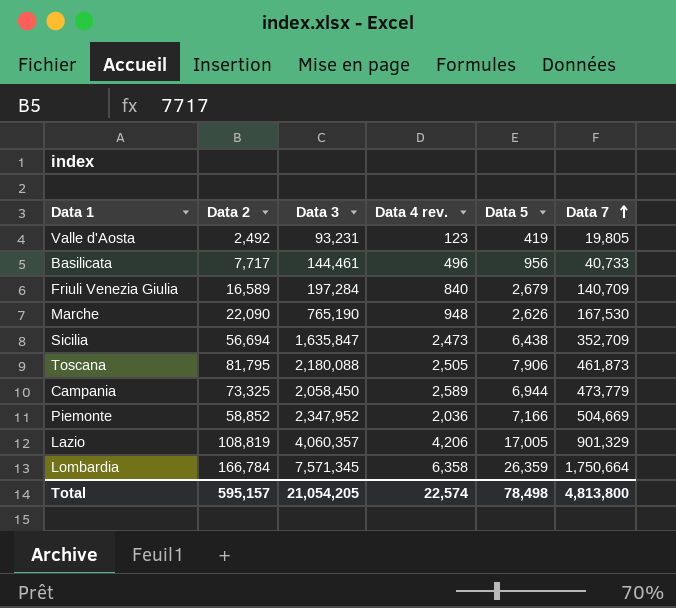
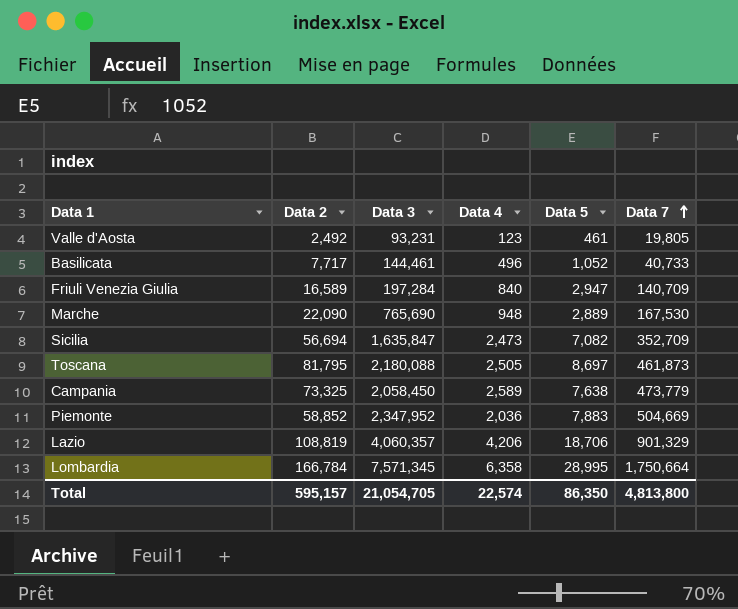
column name: Data 4 rev. -> Data 4
Valle d'Aosta | Data 5: 419 -> 461
Basilicata | Data 5: 956 -> 1,052
Friuli Venezia Giulia | Data 5: 2,679 -> 2,947
Marche | Data 3: 765,190 -> 765,690
Marche | Data 5: 2,626 -> 2,889
Sicilia | Data 5: 6,438 -> 7,082
Toscana | Data 5: 7,906 -> 8,697
Campania | Data 5: 6,944 -> 7,638
Piemonte | Data 5: 7,166 -> 7,883
Lazio | Data 5: 17,005 -> 18,706
Lombardia | Data 5: 26,359 -> 28,995
Total | Data 3: 21,054,205 -> 21,054,705
Total | Data 5: 78,498 -> 86,350

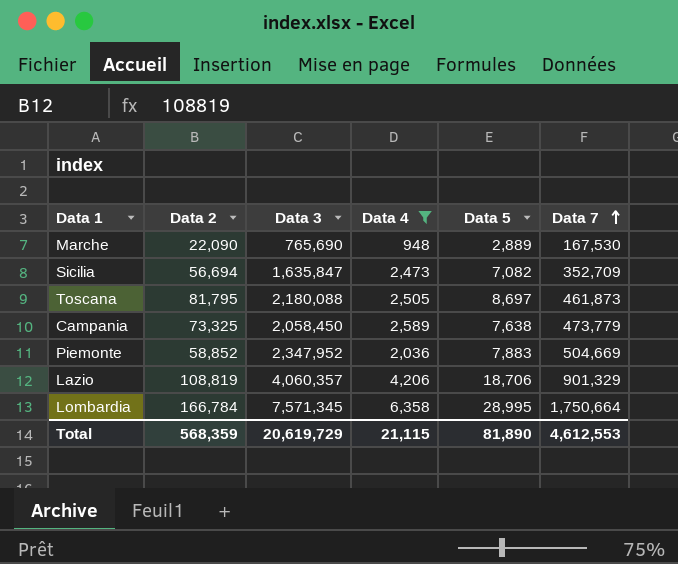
filter: none -> Data 4 >= 948
Total | Data 2: 595,157 -> 568,359
Total | Data 3: 21,054,705 -> 20,619,729
Total | Data 4: 22,574 -> 21,115
Total | Data 5: 86,350 -> 81,890
Total | Data 7: 4,813,800 -> 4,612,553

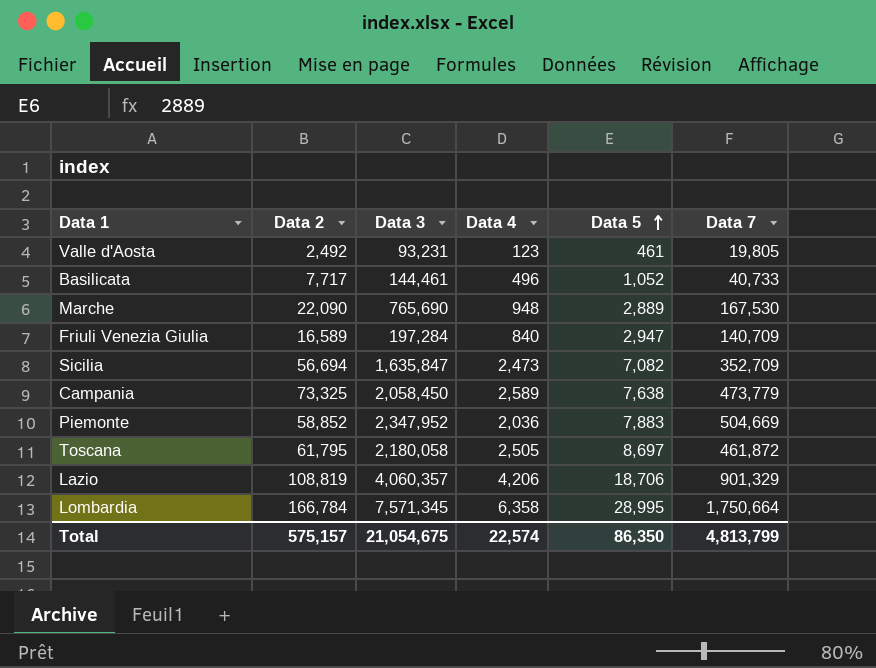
filter: Data 4 >= 948 -> none
row order: Data 7 ascending -> Data 5 ascending
Toscana | Data 2: 81,795 -> 61,795
Toscana | Data 3: 2,180,088 -> 2,180,058
Toscana | Data 7: 461,873 -> 461,872
Total | Data 2: 568,359 -> 575,157
Total | Data 3: 20,619,729 -> 21,054,675
Total | Data 4: 21,115 -> 22,574
Total | Data 5: 81,890 -> 86,350
Total | Data 7: 4,612,553 -> 4,813,799

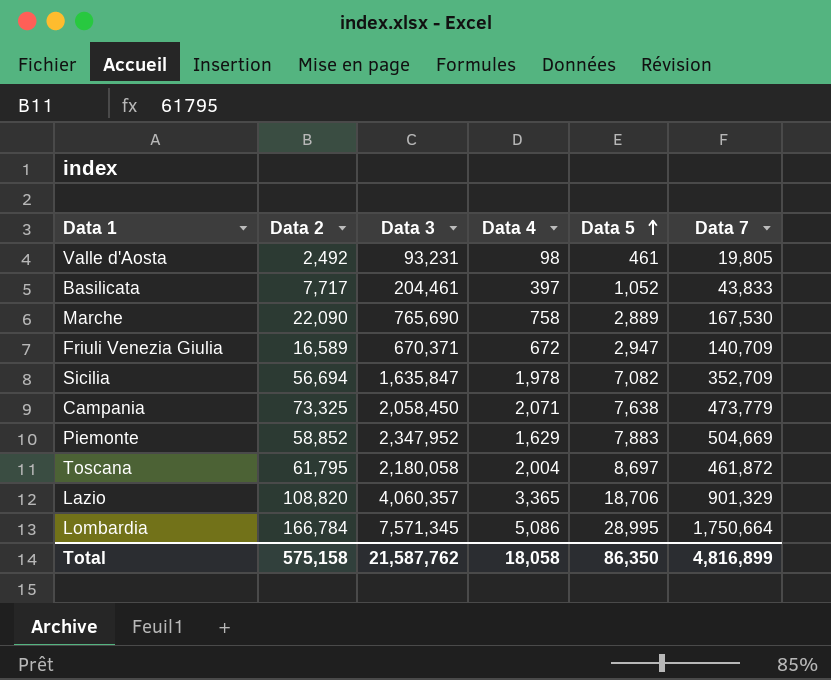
Valle d'Aosta | Data 4: 123 -> 98
Basilicata | Data 3: 144,461 -> 204,461
Basilicata | Data 4: 496 -> 397
Basilicata | Data 7: 40,733 -> 43,833
Marche | Data 4: 948 -> 758
Friuli Venezia Giulia | Data 3: 197,284 -> 670,371
Friuli Venezia Giulia | Data 4: 840 -> 672
Sicilia | Data 4: 2,473 -> 1,978
Campania | Data 4: 2,589 -> 2,071
Piemonte | Data 4: 2,036 -> 1,629
Toscana | Data 4: 2,505 -> 2,004
Lazio | Data 2: 108,819 -> 108,820
Lazio | Data 4: 4,206 -> 3,365
Lombardia | Data 4: 6,358 -> 5,086
Total | Data 2: 575,157 -> 575,158
Total | Data 3: 21,054,675 -> 21,587,762
Total | Data 4: 22,574 -> 18,058
Total | Data 7: 4,813,799 -> 4,816,899

